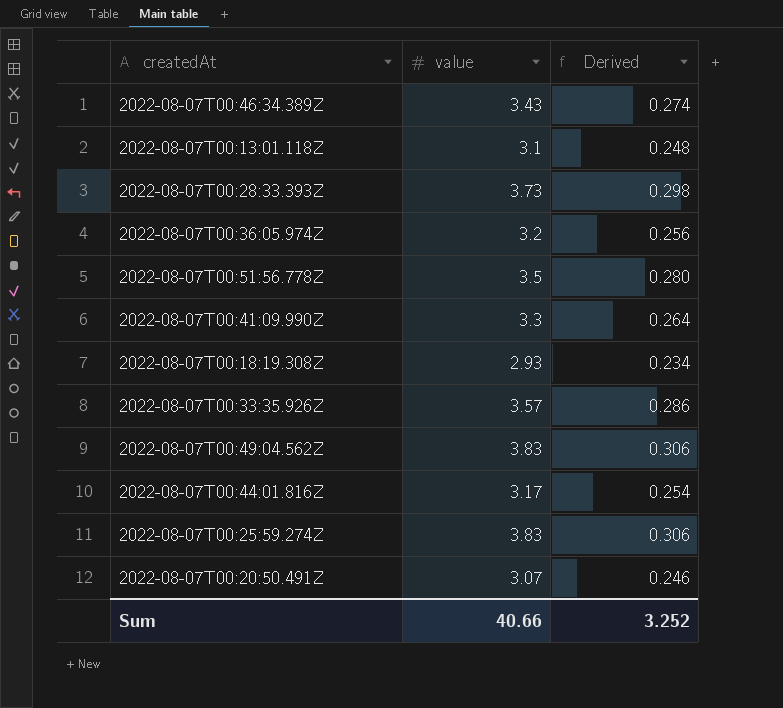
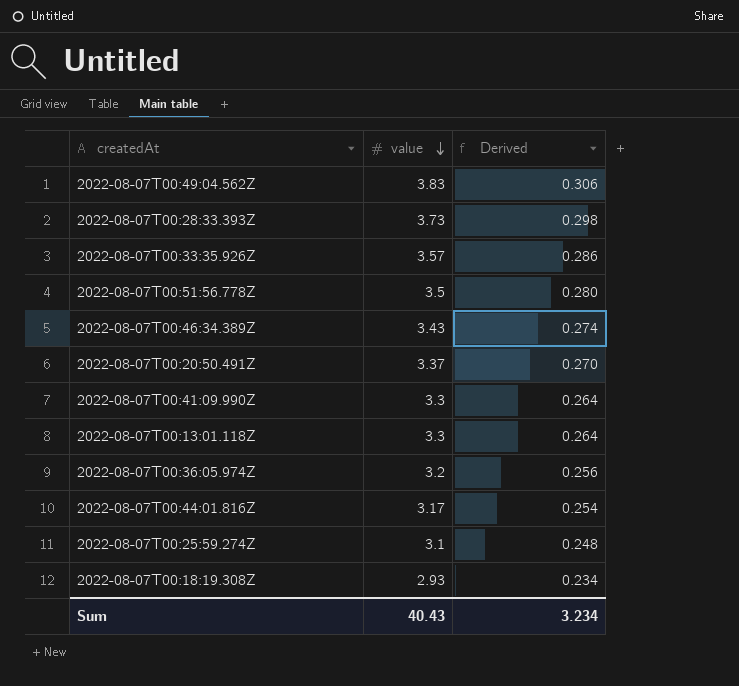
row order: none -> value descending
2022-08-07T00:20:50.491Z | value: 3.07 -> 3.37
2022-08-07T00:20:50.491Z | Derived: 0.246 -> 0.270
2022-08-07T00:13:01.118Z | value: 3.1 -> 3.3
2022-08-07T00:13:01.118Z | Derived: 0.248 -> 0.264
2022-08-07T00:25:59.274Z | value: 3.83 -> 3.1
2022-08-07T00:25:59.274Z | Derived: 0.306 -> 0.248
Sum | value: 40.66 -> 40.43
Sum | Derived: 3.252 -> 3.234

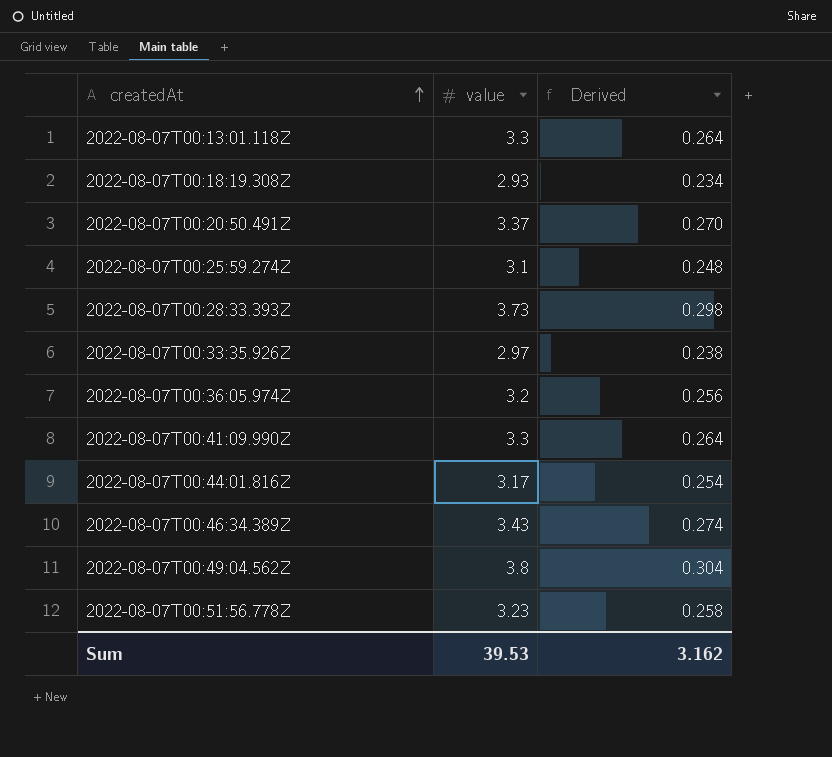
row order: value descending -> createdAt ascending
2022-08-07T00:33:35.926Z | value: 3.57 -> 2.97
2022-08-07T00:33:35.926Z | Derived: 0.286 -> 0.238
2022-08-07T00:49:04.562Z | value: 3.83 -> 3.8
2022-08-07T00:49:04.562Z | Derived: 0.306 -> 0.304
2022-08-07T00:51:56.778Z | value: 3.5 -> 3.23
2022-08-07T00:51:56.778Z | Derived: 0.280 -> 0.258
Sum | value: 40.43 -> 39.53
Sum | Derived: 3.234 -> 3.162

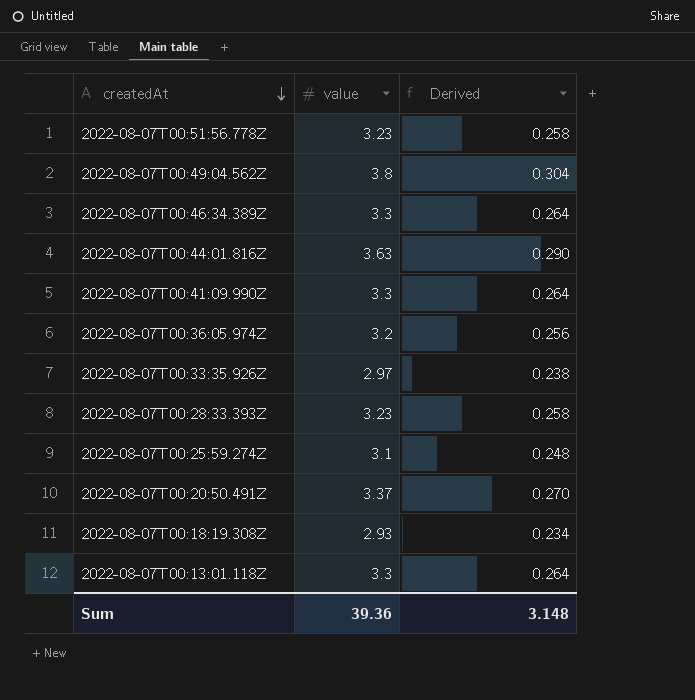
row order: createdAt ascending -> createdAt descending
2022-08-07T00:46:34.389Z | value: 3.43 -> 3.3
2022-08-07T00:46:34.389Z | Derived: 0.274 -> 0.264
2022-08-07T00:44:01.816Z | value: 3.17 -> 3.63
2022-08-07T00:44:01.816Z | Derived: 0.254 -> 0.290
2022-08-07T00:28:33.393Z | value: 3.73 -> 3.23
2022-08-07T00:28:33.393Z | Derived: 0.298 -> 0.258
Sum | value: 39.53 -> 39.36
Sum | Derived: 3.162 -> 3.148

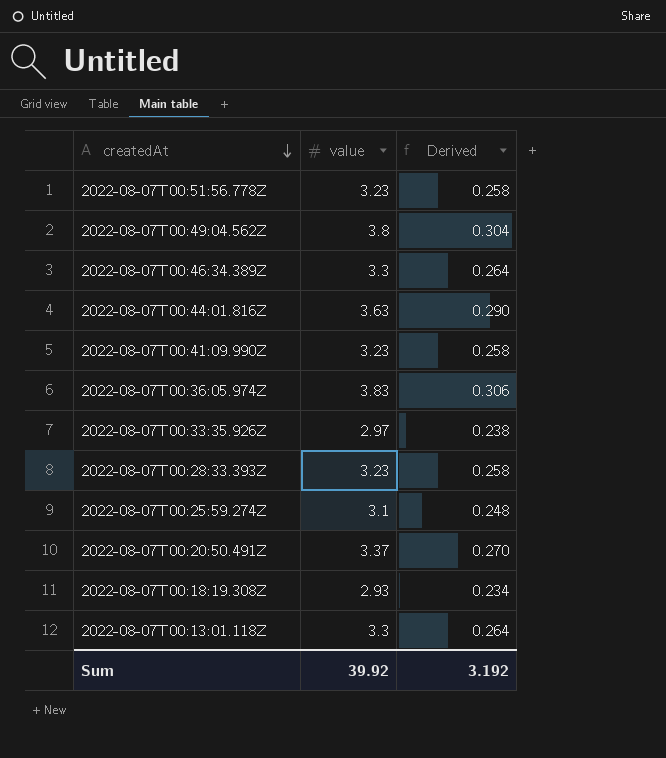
2022-08-07T00:41:09.990Z | value: 3.3 -> 3.23
2022-08-07T00:41:09.990Z | Derived: 0.264 -> 0.258
2022-08-07T00:36:05.974Z | value: 3.2 -> 3.83
2022-08-07T00:36:05.974Z | Derived: 0.256 -> 0.306
Sum | value: 39.36 -> 39.92
Sum | Derived: 3.148 -> 3.192

